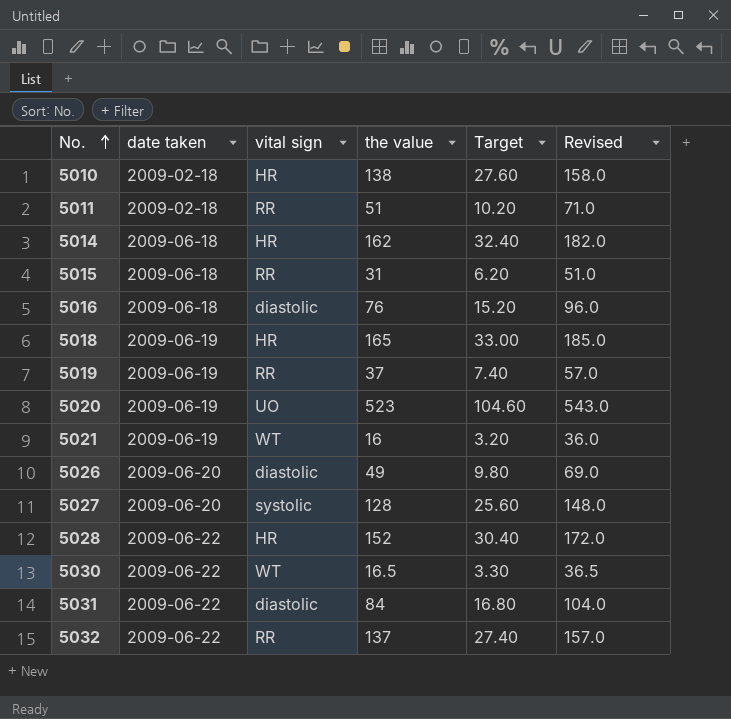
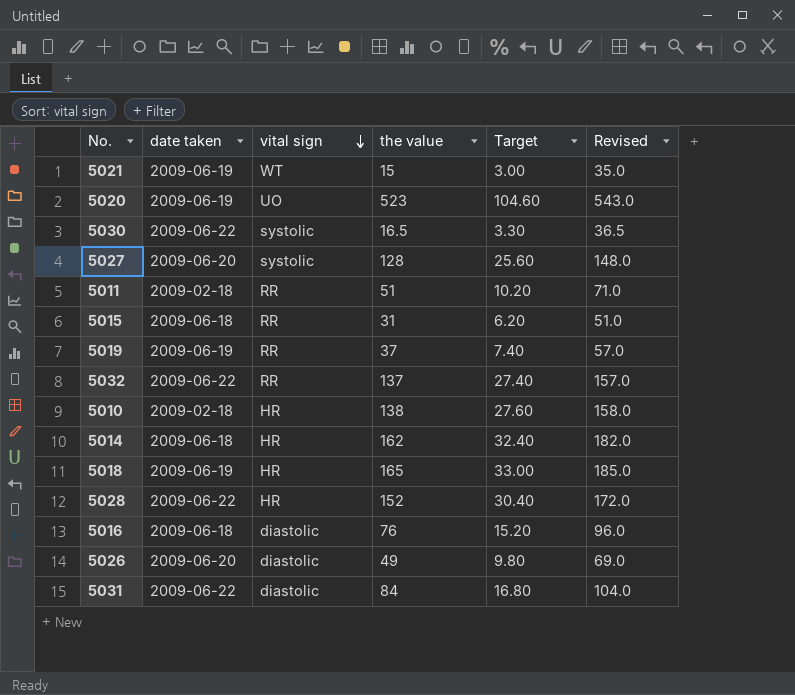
row order: No. ascending -> vital sign descending
5021 | the value: 16 -> 15
5021 | Target: 3.20 -> 3.00
5021 | Revised: 36.0 -> 35.0
5030 | vital sign: WT -> systolic

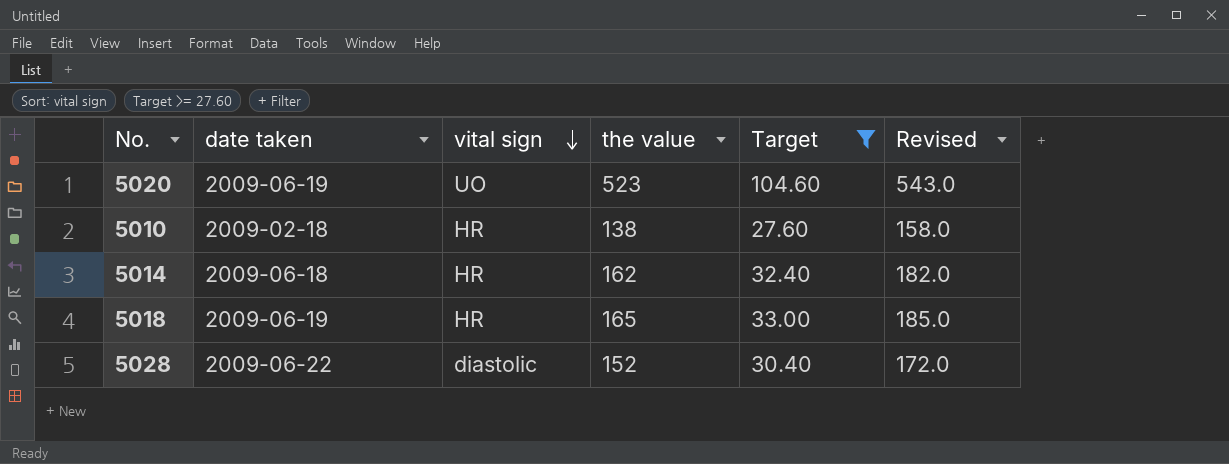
filter: none -> Target >= 27.60
5028 | vital sign: HR -> diastolic

